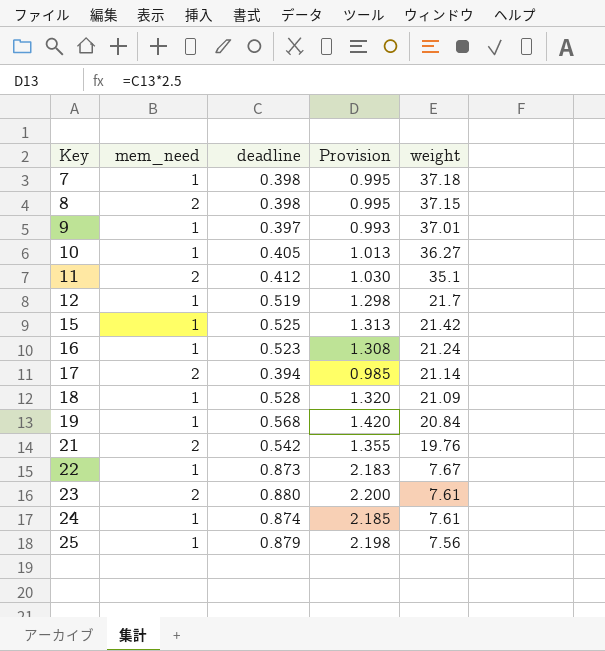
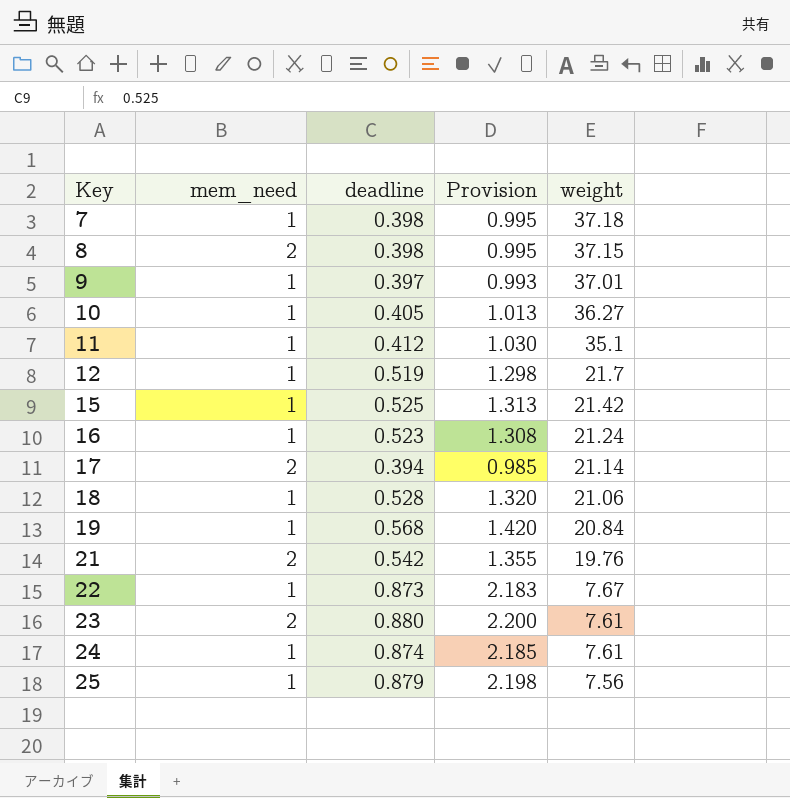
11 | mem_need: 2 -> 1
18 | weight: 21.09 -> 21.06

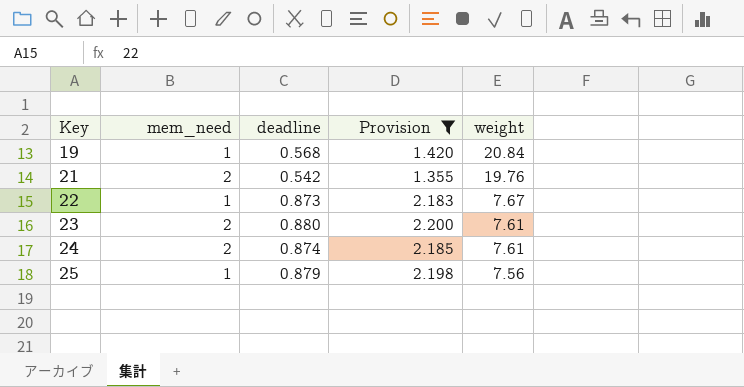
filter: none -> Provision >= 1.355
24 | mem_need: 1 -> 2

